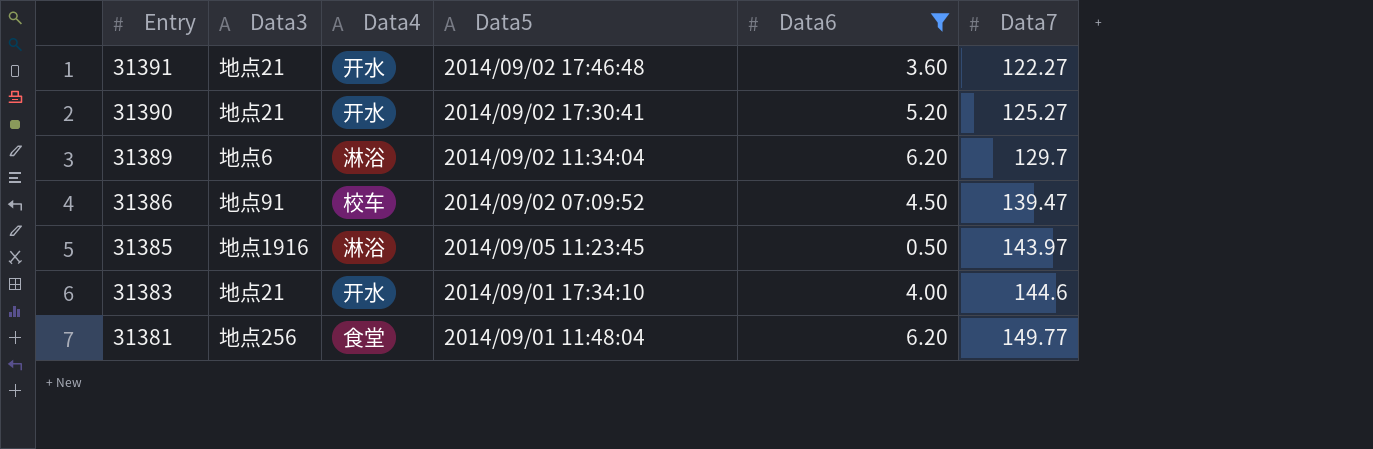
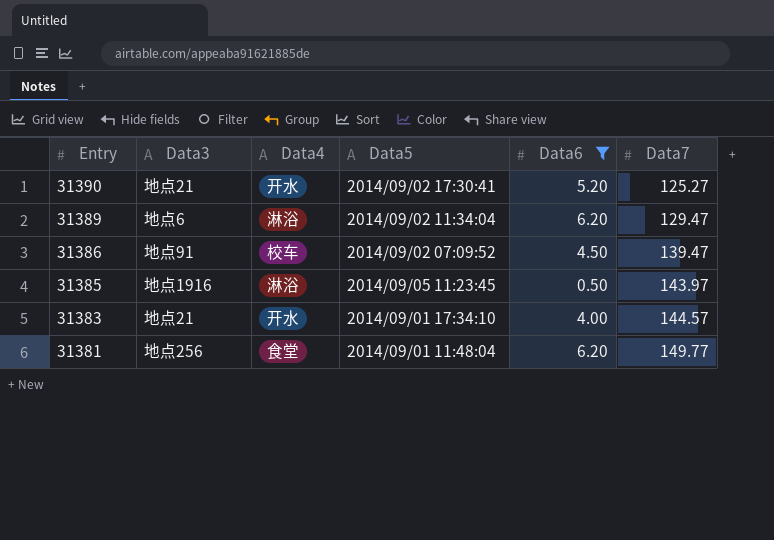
row 31391: 地点21 | 开水 | 2014/09/02 17:46:48 | 3.60 | 122.27 -> none
31389 | Data7: 129.7 -> 129.47
31383 | Data7: 144.6 -> 144.57

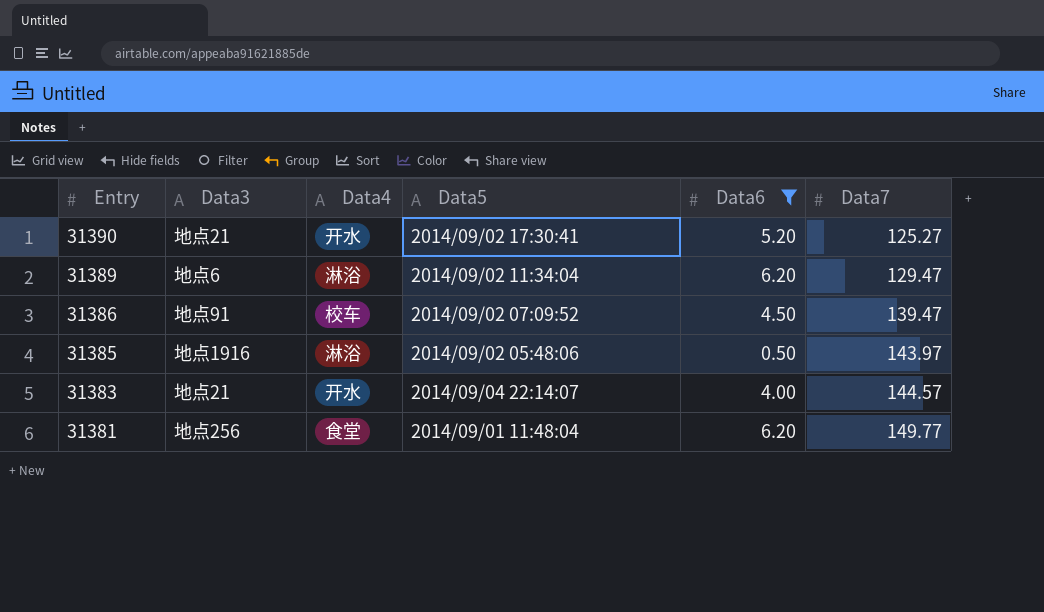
31385 | Data5: 2014/09/05 11:23:45 -> 2014/09/02 05:48:06
31383 | Data5: 2014/09/01 17:34:10 -> 2014/09/04 22:14:07

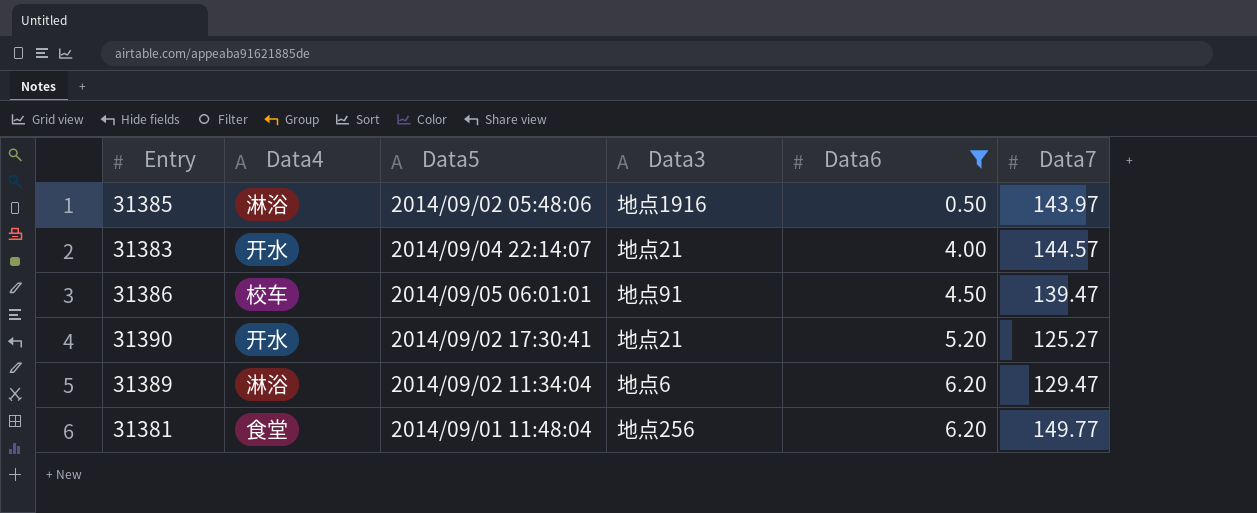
row order: Entry descending -> Data6 ascending
column Data3 | position: 2 -> 4
31386 | Data5: 2014/09/02 07:09:52 -> 2014/09/05 06:01:01

